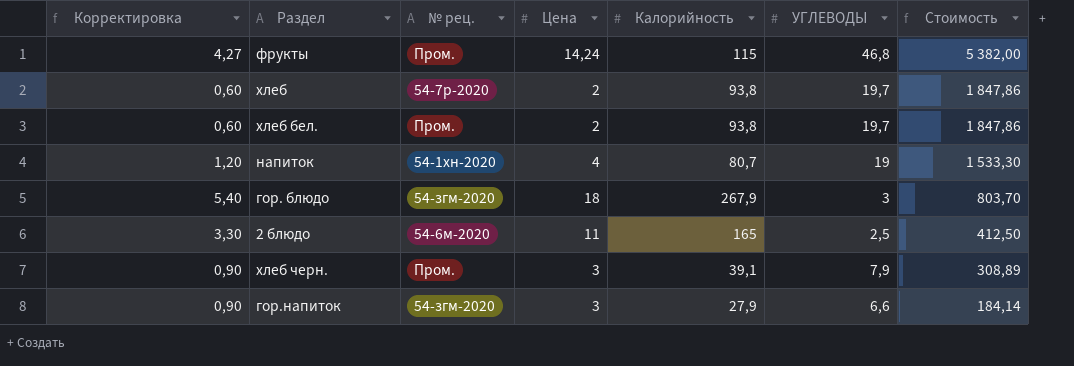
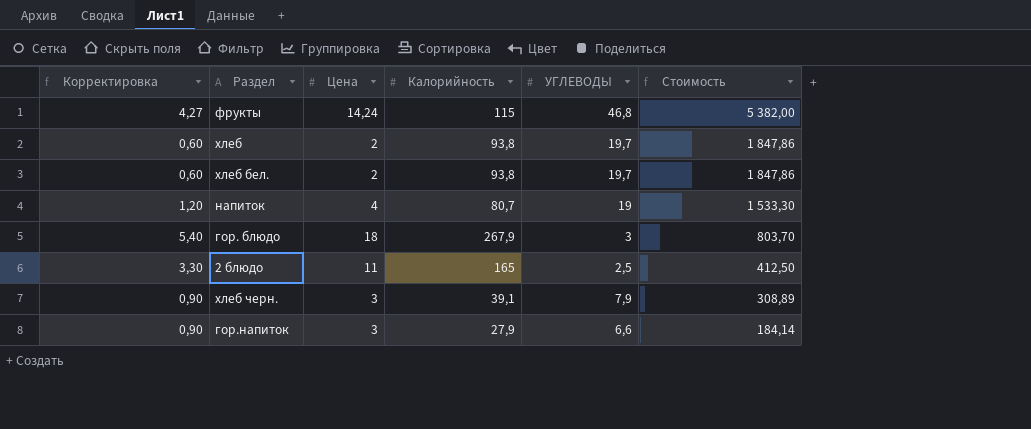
column № рец. | position: 3 -> none

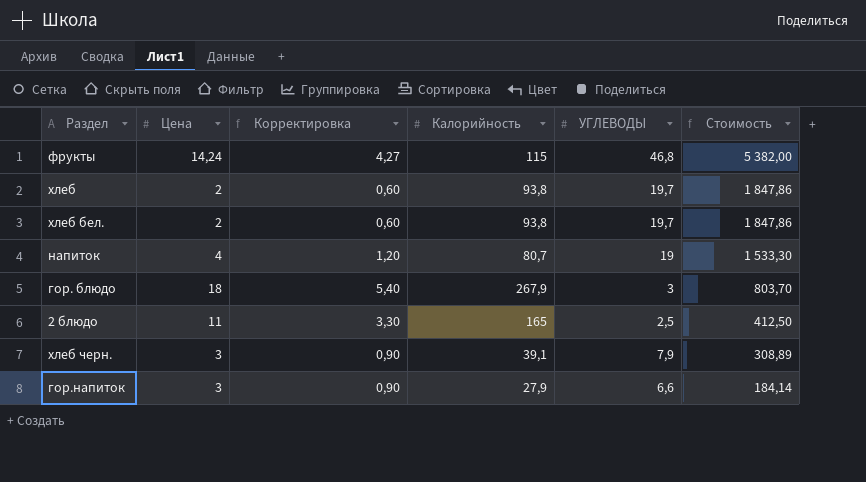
column Корректировка | position: 1 -> 3

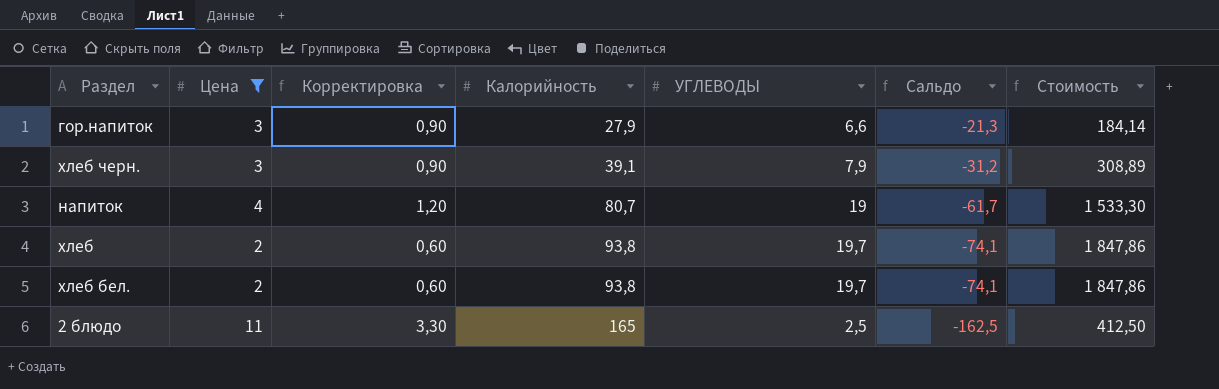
filter: none -> Цена <= 11
row order: Стоимость descending -> Калорийность ascending
column Сальдо | formula: none -> [УГЛЕВОДЫ] - [Калорийность]

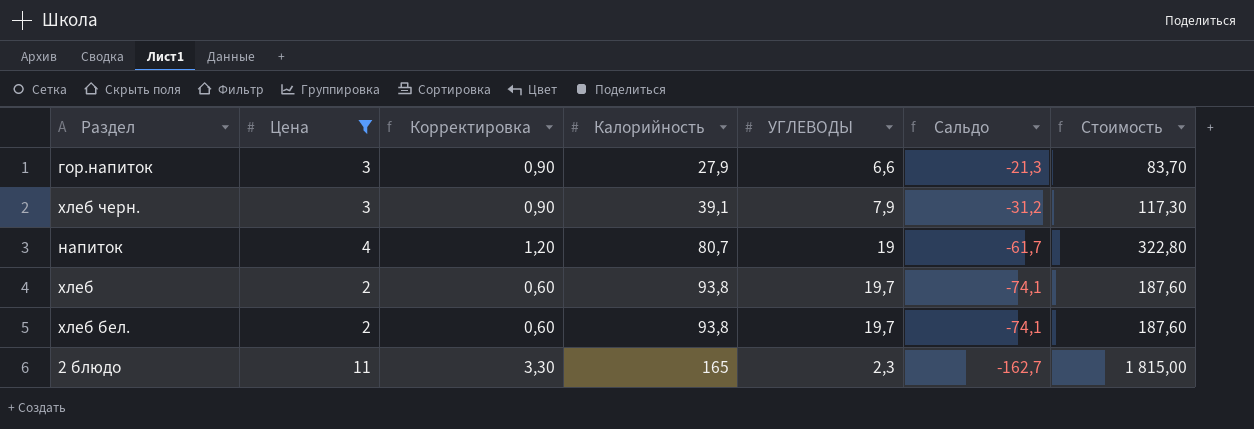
column Стоимость | formula: [Калорийность] * [УГЛЕВОДЫ] -> [Цена] * [Калорийность]
2 блюдо | УГЛЕВОДЫ: 2,5 -> 2,3
2 блюдо | Сальдо: -162,5 -> -162,7

